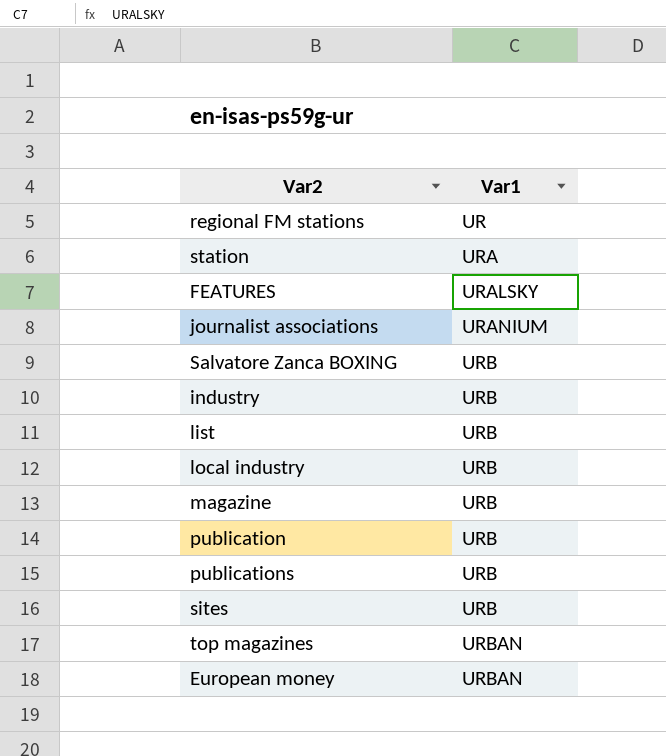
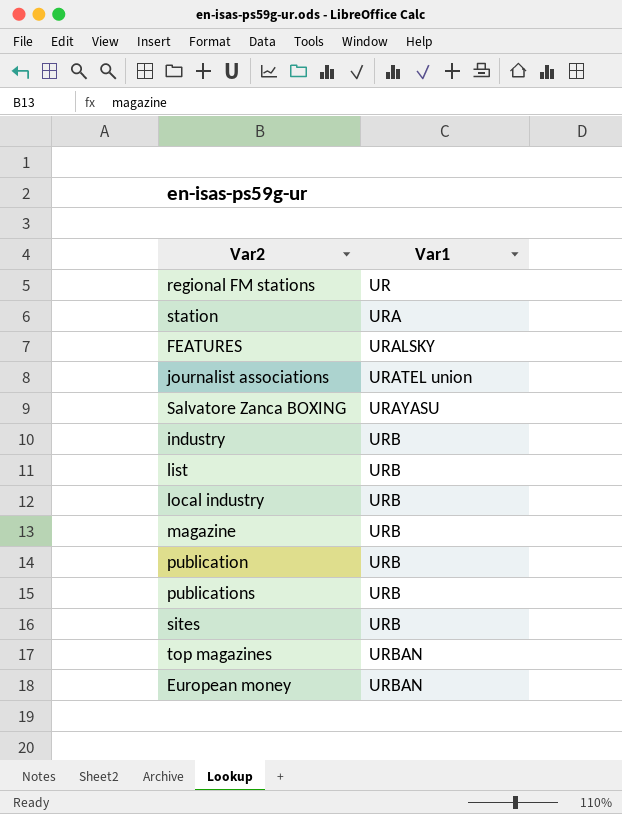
journalist associations | Var1: URANIUM -> URATEL union
Salvatore Zanca BOXING | Var1: URB -> URAYASU

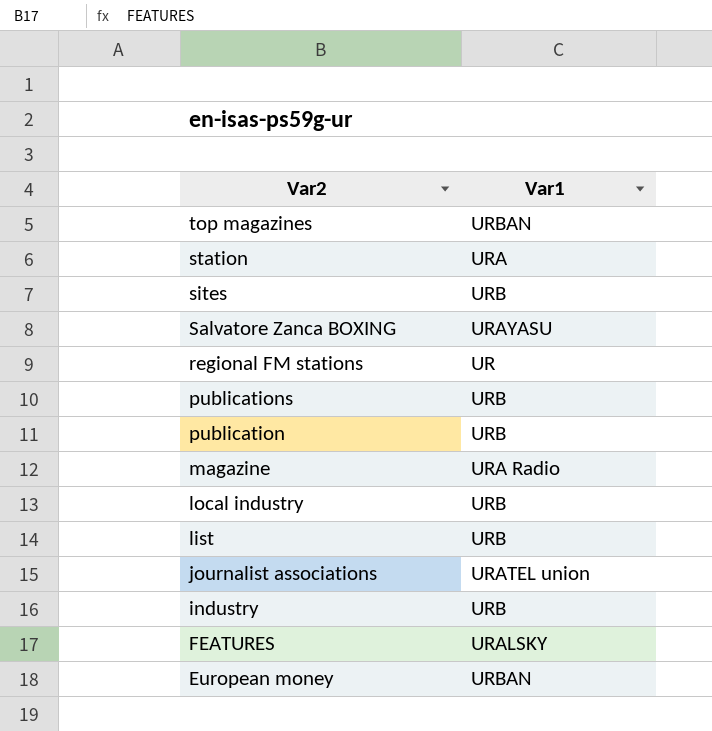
row order: Var1 ascending -> Var2 descending
magazine | Var1: URB -> URA Radio

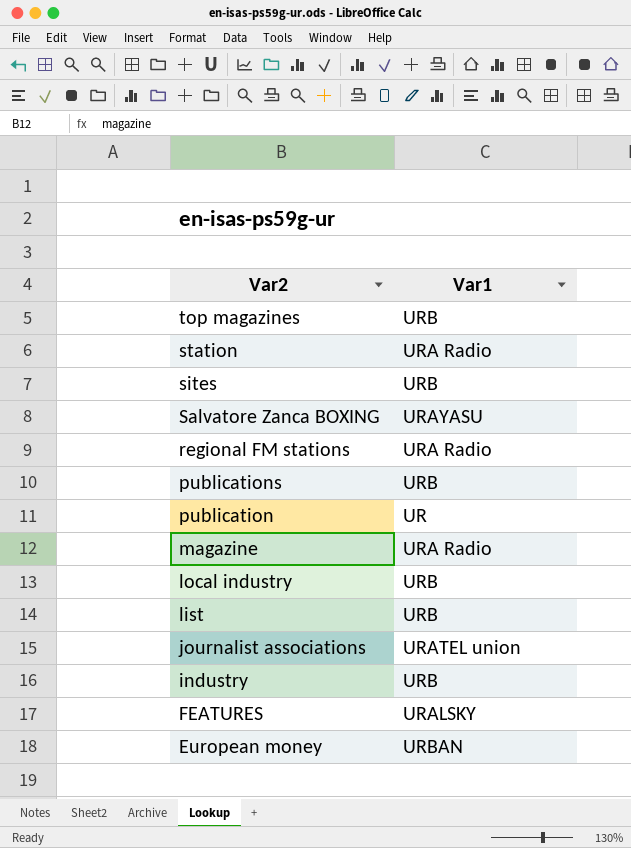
top magazines | Var1: URBAN -> URB
station | Var1: URA -> URA Radio
regional FM stations | Var1: UR -> URA Radio
publication | Var1: URB -> UR

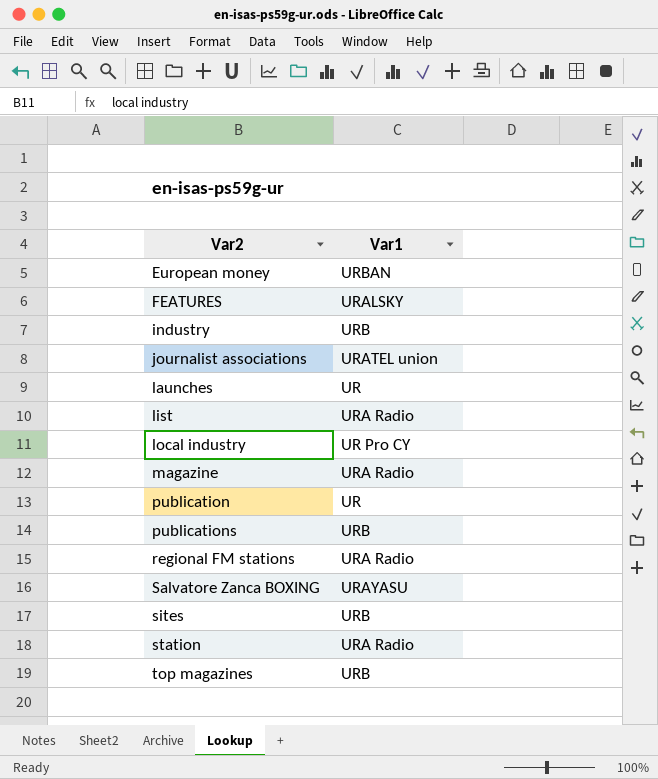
row order: Var2 descending -> Var2 ascending
row launches: none -> UR
list | Var1: URB -> URA Radio
local industry | Var1: URB -> UR Pro CY

